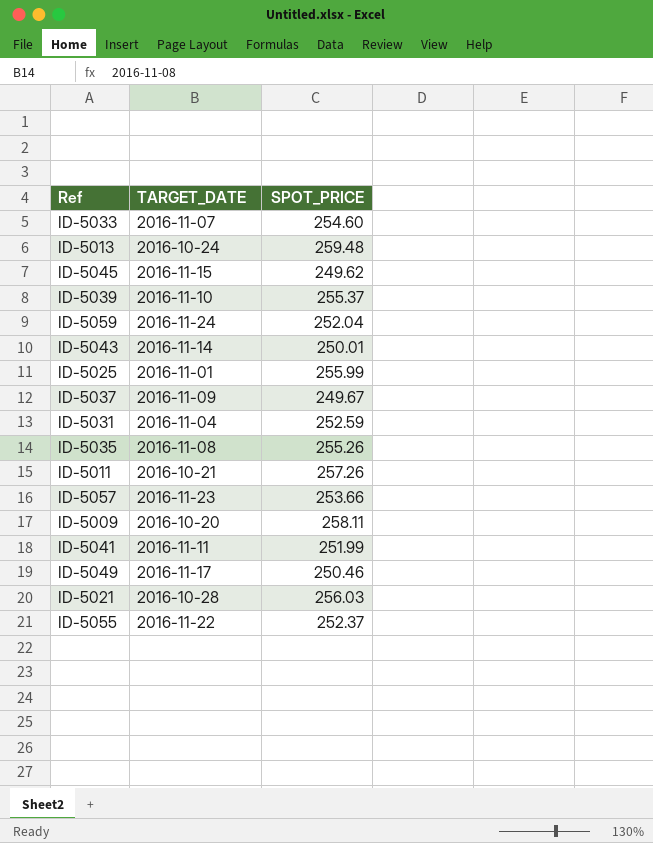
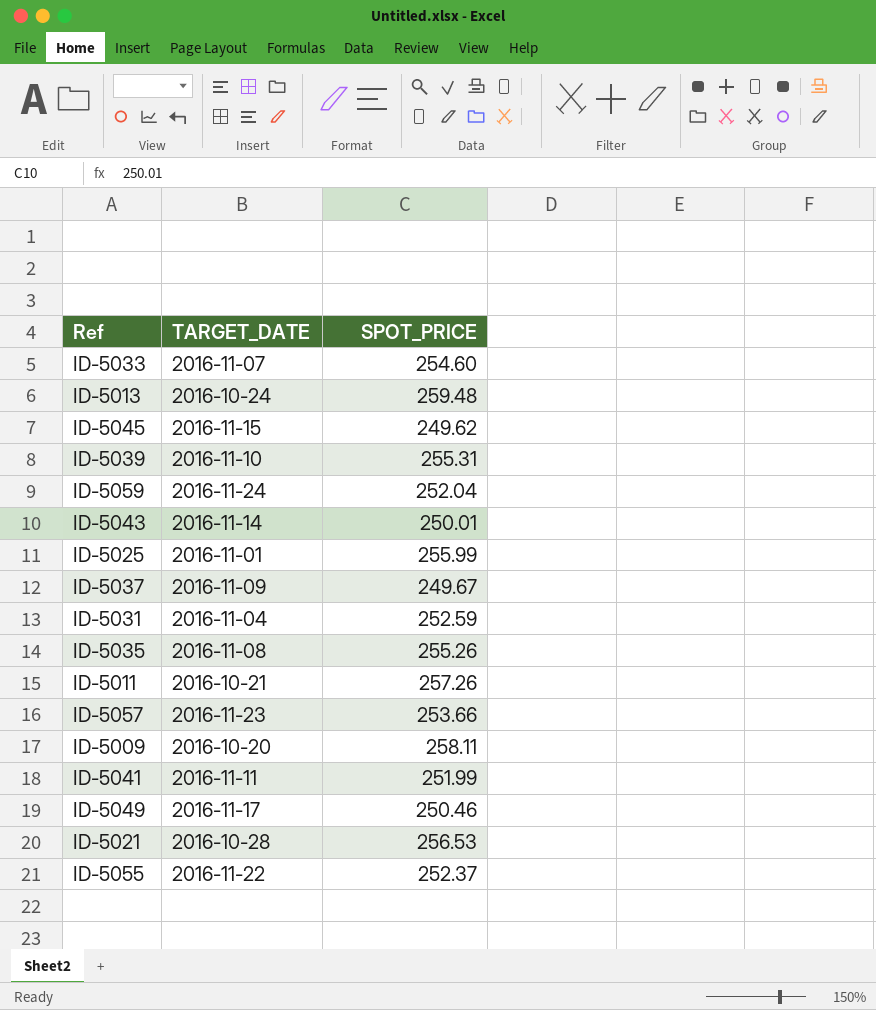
ID-5039 | SPOT_PRICE: 255.37 -> 255.31
ID-5021 | SPOT_PRICE: 256.03 -> 256.53

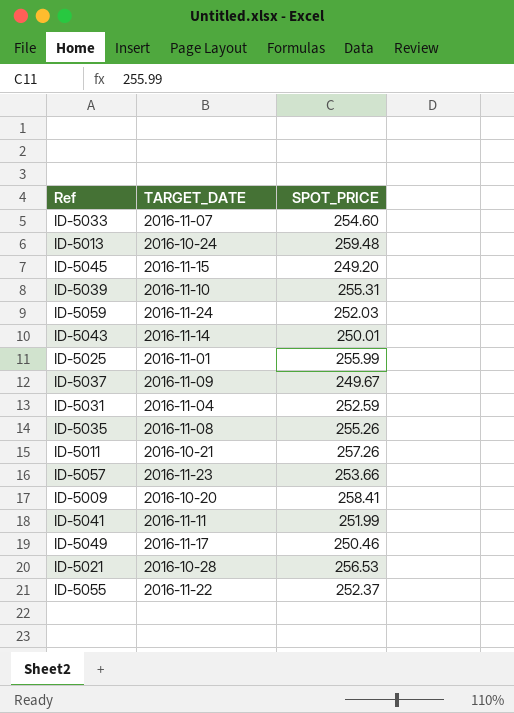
ID-5045 | SPOT_PRICE: 249.62 -> 249.20
ID-5059 | SPOT_PRICE: 252.04 -> 252.03
ID-5009 | SPOT_PRICE: 258.11 -> 258.41

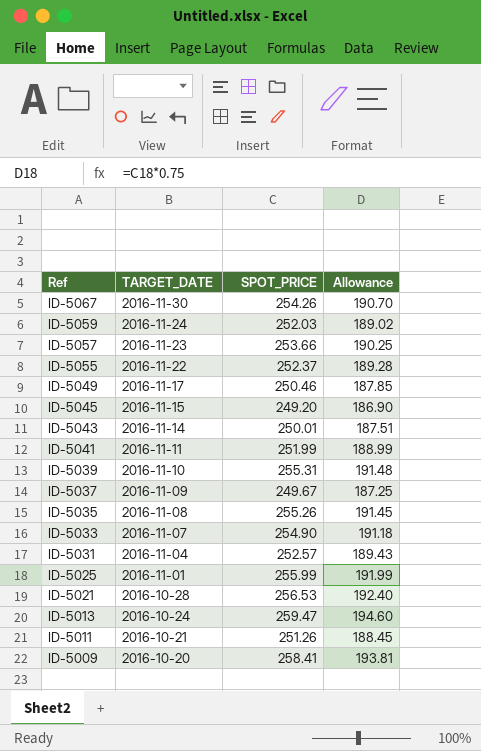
row order: none -> Ref descending
column Allowance | formula: none -> [SPOT_PRICE] * 0.75
row ID-5067: none -> 2016-11-30 | 254.26 | 190.70
ID-5033 | SPOT_PRICE: 254.60 -> 254.90
ID-5031 | SPOT_PRICE: 252.59 -> 252.57
ID-5013 | SPOT_PRICE: 259.48 -> 259.47
ID-5011 | SPOT_PRICE: 257.26 -> 251.26

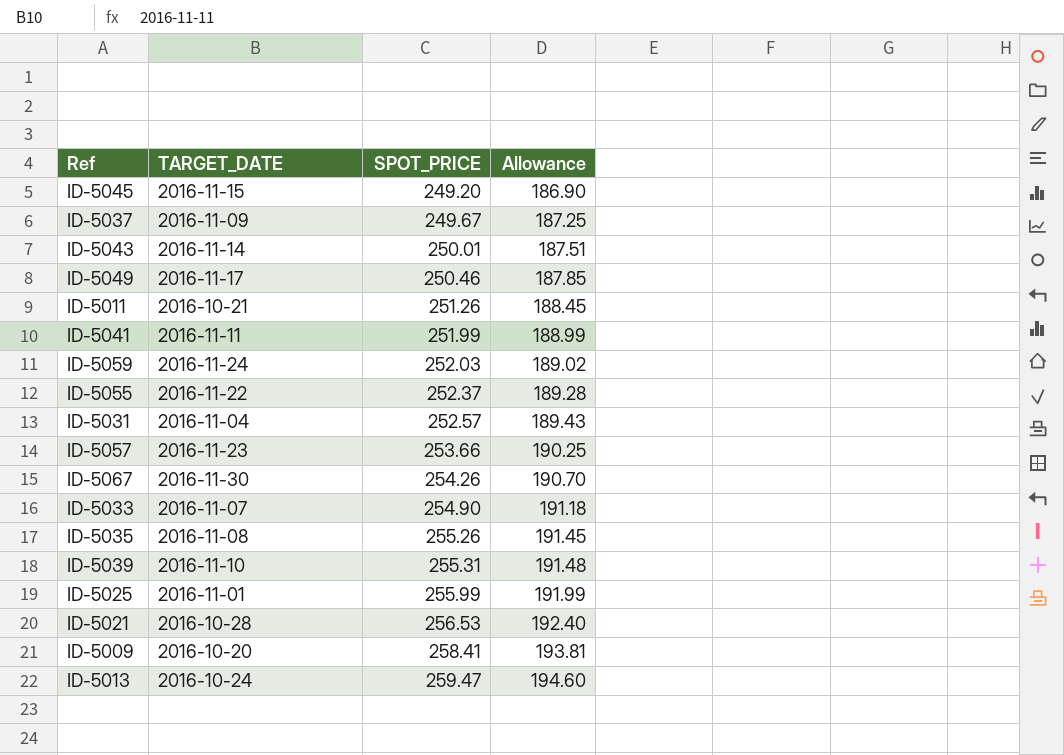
row order: Ref descending -> SPOT_PRICE ascending

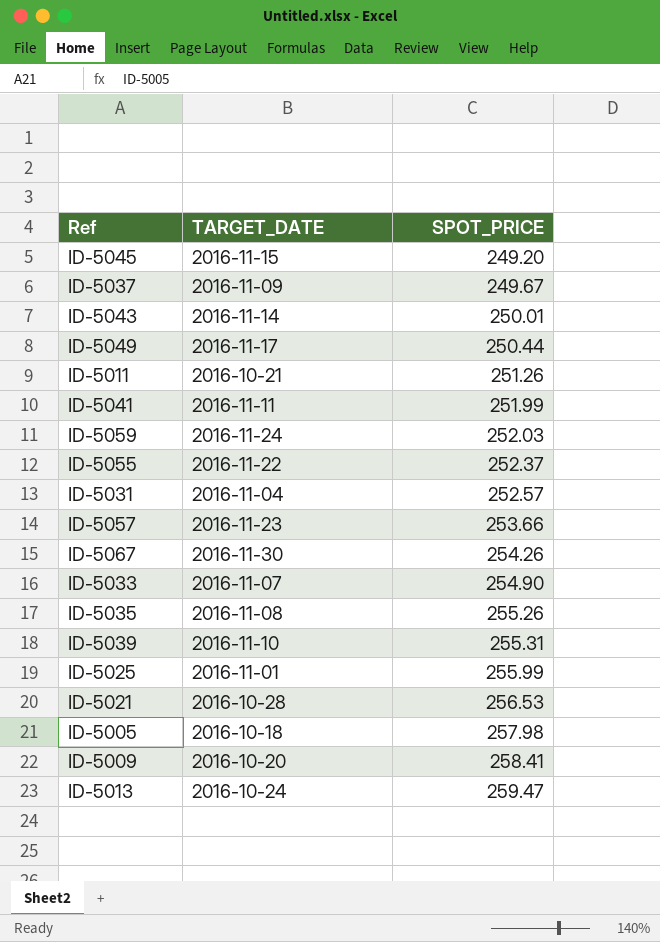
column Allowance | formula: [SPOT_PRICE] * 0.75 -> none
ID-5049 | SPOT_PRICE: 250.46 -> 250.44
row ID-5005: none -> 2016-10-18 | 257.98

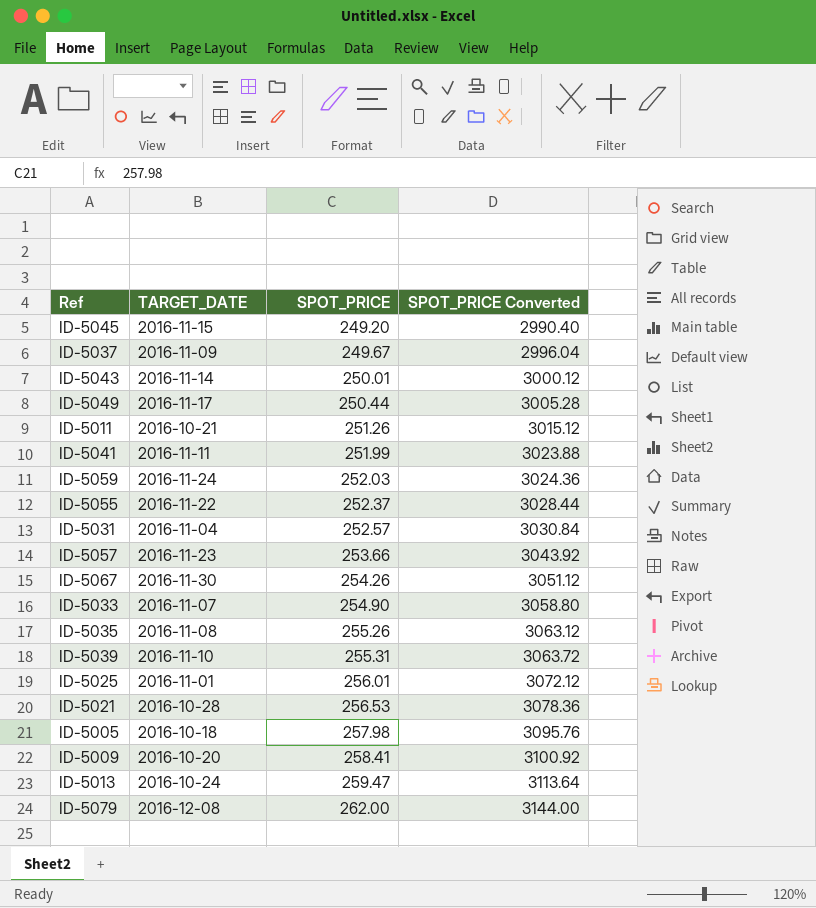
column SPOT_PRICE Converted | formula: none -> [SPOT_PRICE] * 12
ID-5025 | SPOT_PRICE: 255.99 -> 256.01
row ID-5079: none -> 2016-12-08 | 262.00 | 3144.00

